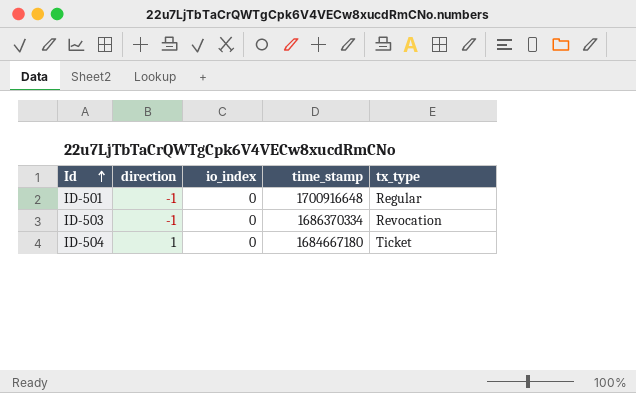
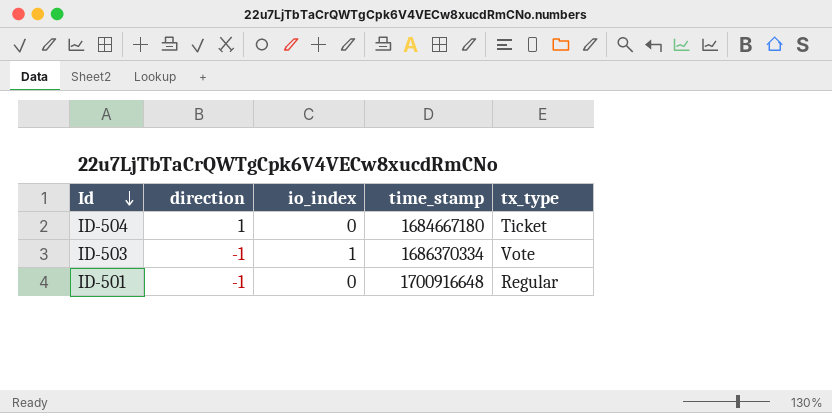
row order: Id ascending -> Id descending
ID-503 | io_index: 0 -> 1
ID-503 | tx_type: Revocation -> Vote

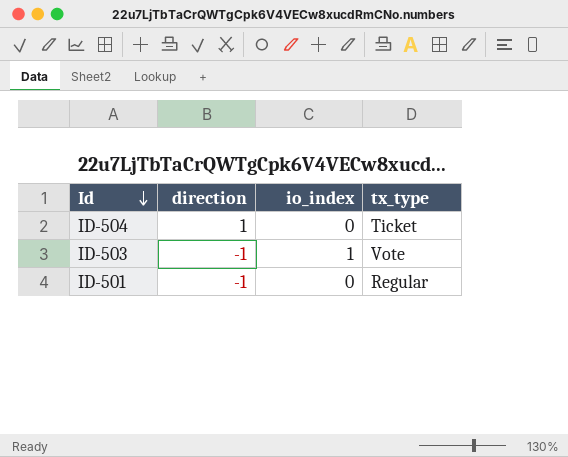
column time_stamp | position: 4 -> none

